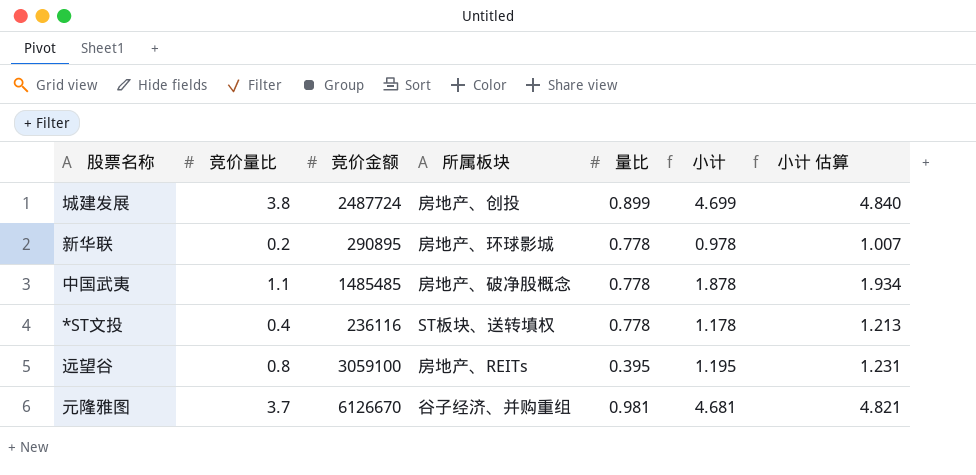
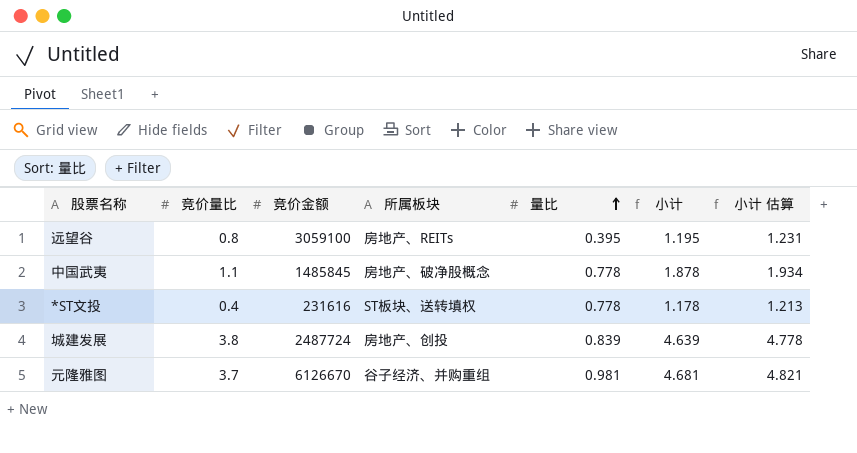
row order: none -> 量比 ascending
row 新华联: 0.2 | 290895 | 房地产、环球影城 | 0.778 | 0.978 | 1.007 -> none
中国武夷 | 竞价金额: 1485485 -> 1485845
*ST文投 | 竞价金额: 236116 -> 231616
城建发展 | 量比: 0.899 -> 0.839
城建发展 | 小计: 4.699 -> 4.639
城建发展 | 小计 估算: 4.840 -> 4.778

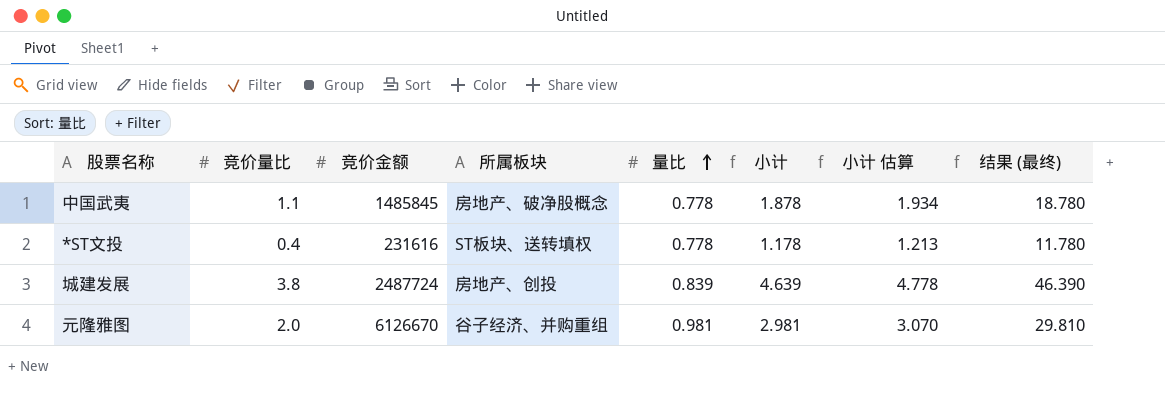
column 结果 (最终) | formula: none -> [小计] * 10
row 远望谷: 0.8 | 3059100 | 房地产、REITs | 0.395 | 1.195 | 1.231 -> none
元隆雅图 | 竞价量比: 3.7 -> 2.0
元隆雅图 | 小计: 4.681 -> 2.981
元隆雅图 | 小计 估算: 4.821 -> 3.070

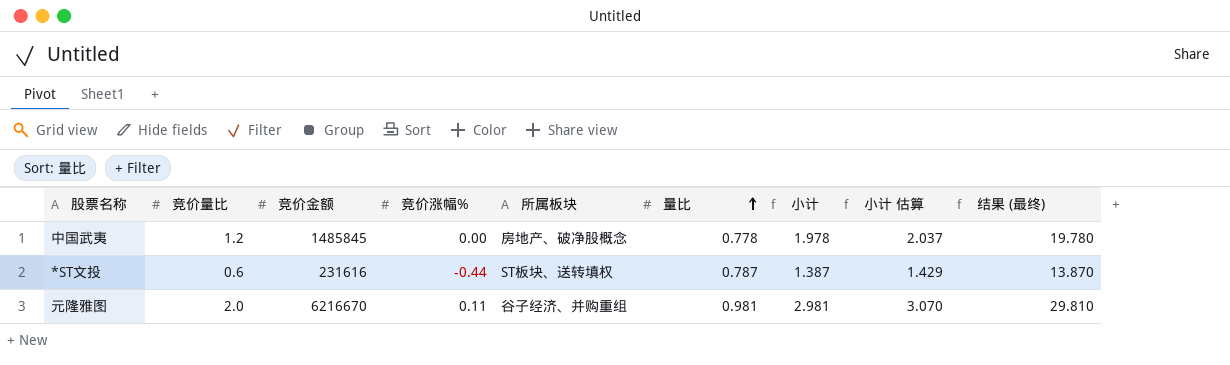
column 竞价涨幅% | position: none -> 4
row 城建发展: 3.8 | 2487724 | 房地产、创投 | 0.839 | 4.639 | 4.778 | 46.390 -> none
中国武夷 | 竞价量比: 1.1 -> 1.2
中国武夷 | 小计: 1.878 -> 1.978
中国武夷 | 小计 估算: 1.934 -> 2.037
中国武夷 | 结果 (最终): 18.780 -> 19.780
*ST文投 | 竞价量比: 0.4 -> 0.6
*ST文投 | 量比: 0.778 -> 0.787
*ST文投 | 小计: 1.178 -> 1.387
*ST文投 | 小计 估算: 1.213 -> 1.429
*ST文投 | 结果 (最终): 11.780 -> 13.870
元隆雅图 | 竞价金额: 6126670 -> 6216670

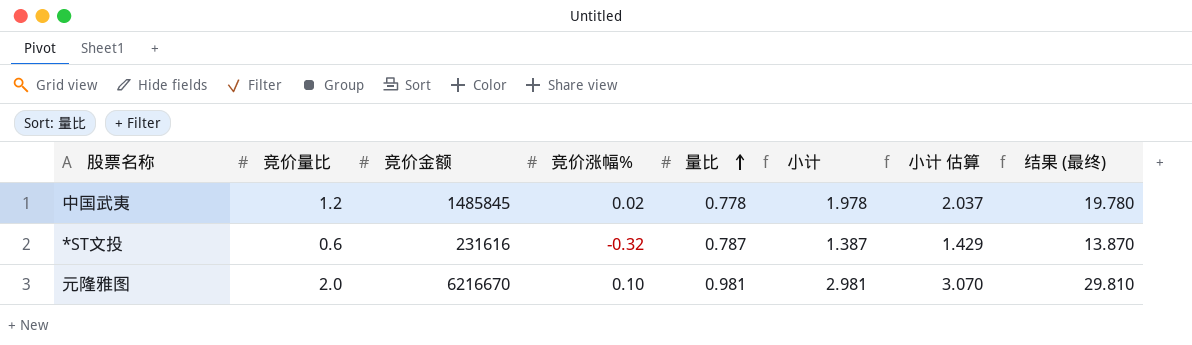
column 所属板块 | position: 5 -> none
中国武夷 | 竞价涨幅%: 0.00 -> 0.02
*ST文投 | 竞价涨幅%: -0.44 -> -0.32
元隆雅图 | 竞价涨幅%: 0.11 -> 0.10

